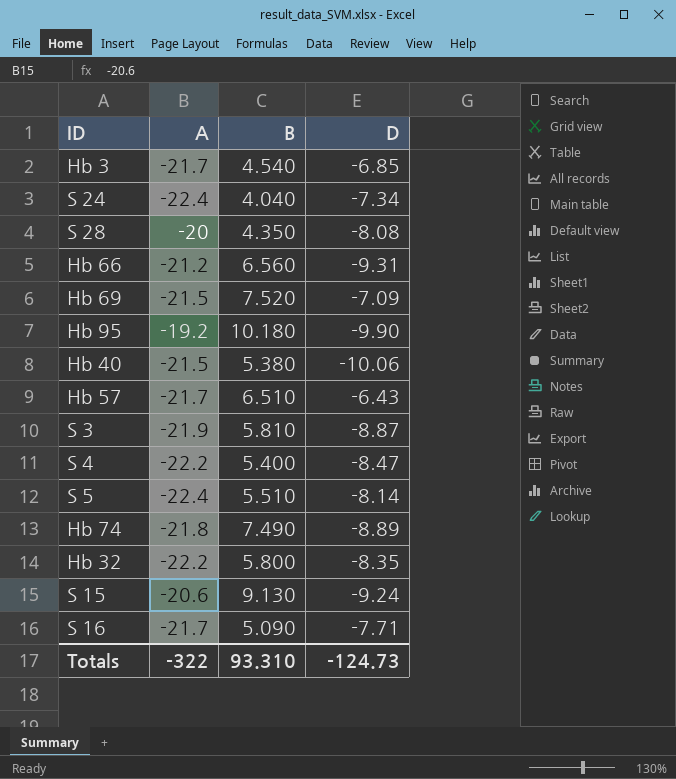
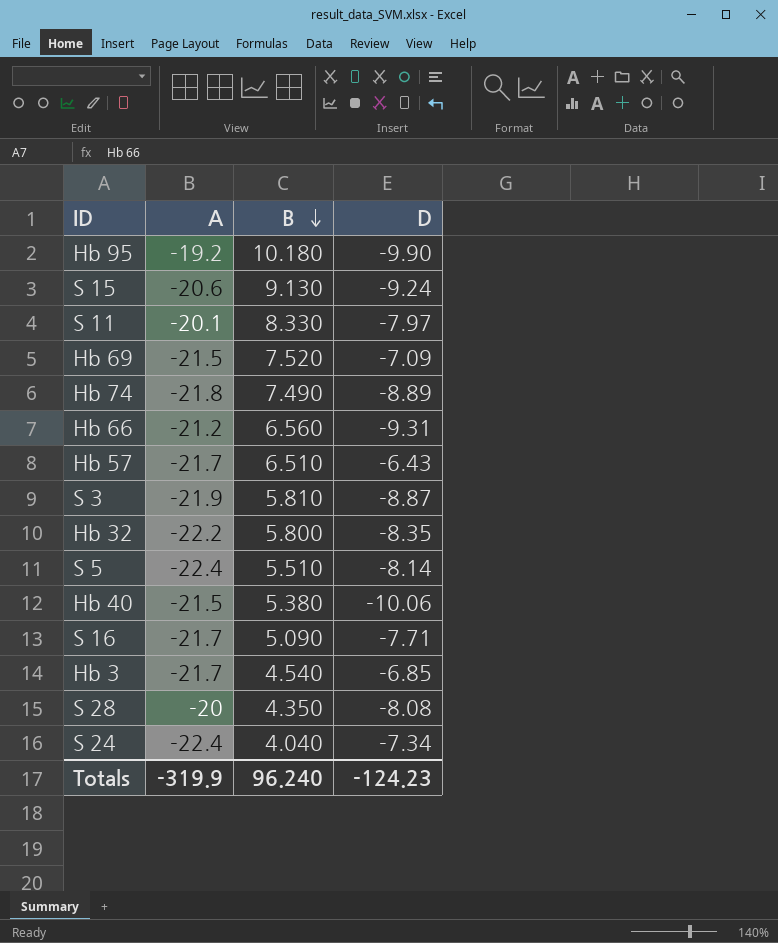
row order: none -> B descending
row S 4: -22.2 | 5.400 | -8.47 -> none
row S 11: none -> -20.1 | 8.330 | -7.97
Totals | A: -322 -> -319.9
Totals | B: 93.310 -> 96.240
Totals | D: -124.73 -> -124.23

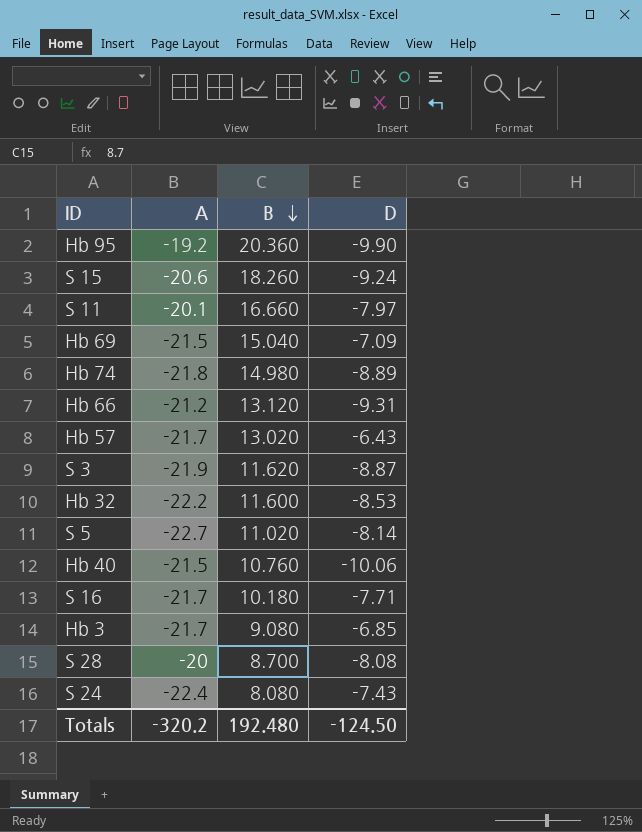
Hb 95 | B: 10.180 -> 20.360
S 15 | B: 9.130 -> 18.260
S 11 | B: 8.330 -> 16.660
Hb 69 | B: 7.520 -> 15.040
Hb 74 | B: 7.490 -> 14.980
Hb 66 | B: 6.560 -> 13.120
Hb 57 | B: 6.510 -> 13.020
S 3 | B: 5.810 -> 11.620
Hb 32 | B: 5.800 -> 11.600
Hb 32 | D: -8.35 -> -8.53
S 5 | A: -22.4 -> -22.7
S 5 | B: 5.510 -> 11.020
Hb 40 | B: 5.380 -> 10.760
S 16 | B: 5.090 -> 10.180
Hb 3 | B: 4.540 -> 9.080
S 28 | B: 4.350 -> 8.700
S 24 | B: 4.040 -> 8.080
S 24 | D: -7.34 -> -7.43
Totals | A: -319.9 -> -320.2
Totals | B: 96.240 -> 192.480
Totals | D: -124.23 -> -124.50

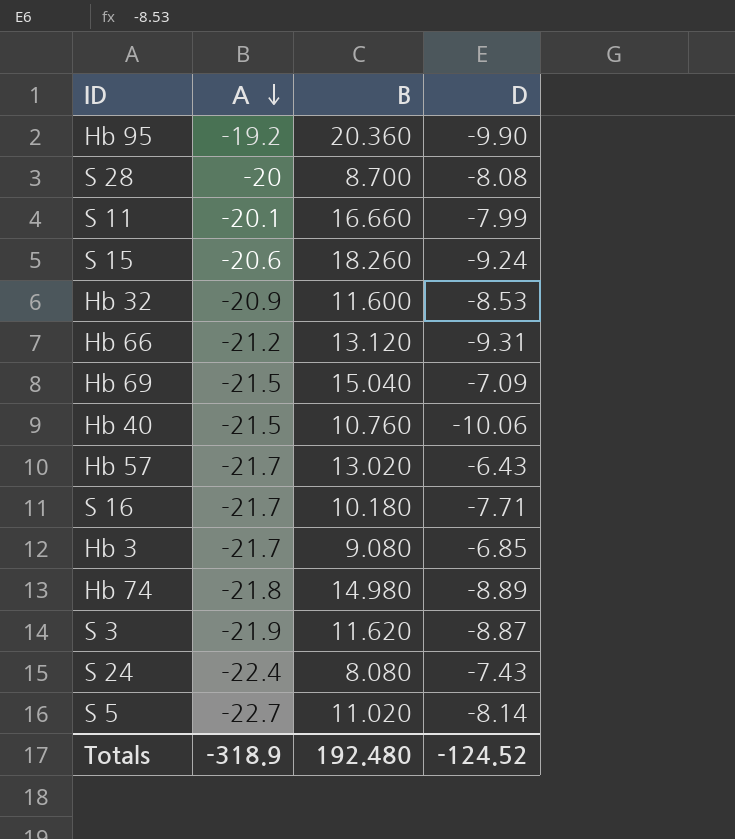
row order: B descending -> A descending
S 11 | D: -7.97 -> -7.99
Hb 32 | A: -22.2 -> -20.9
Totals | A: -320.2 -> -318.9
Totals | D: -124.50 -> -124.52

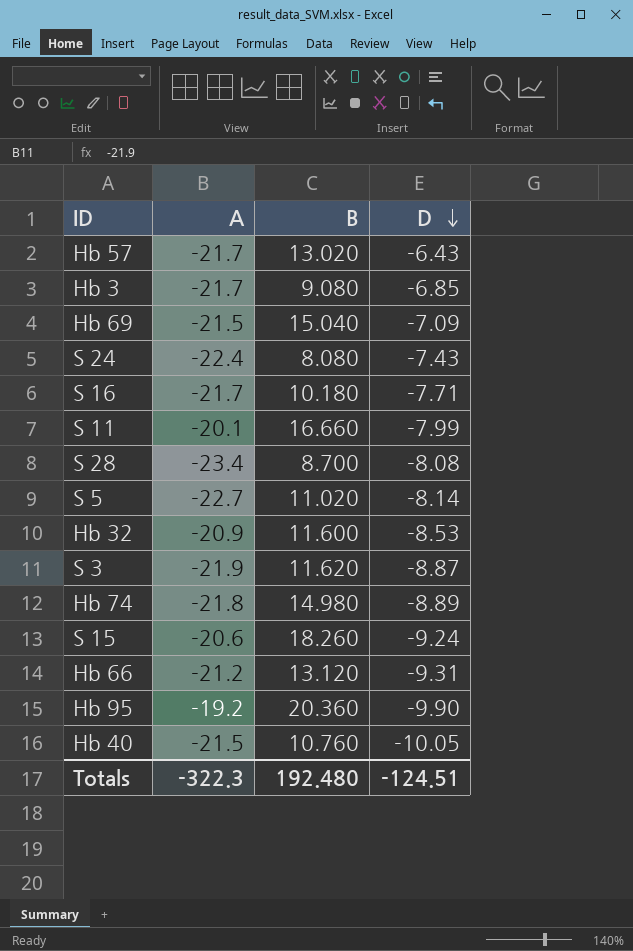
row order: A descending -> D descending
S 28 | A: -20 -> -23.4
Hb 40 | D: -10.06 -> -10.05
Totals | A: -318.9 -> -322.3
Totals | D: -124.52 -> -124.51

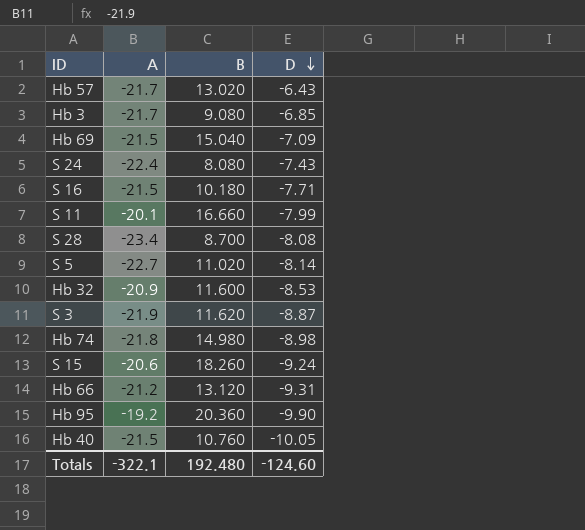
S 16 | A: -21.7 -> -21.5
Hb 74 | D: -8.89 -> -8.98
Totals | A: -322.3 -> -322.1
Totals | D: -124.51 -> -124.60

